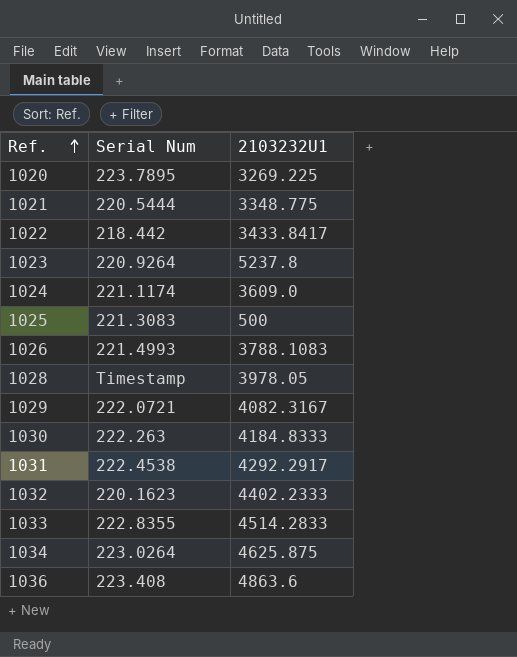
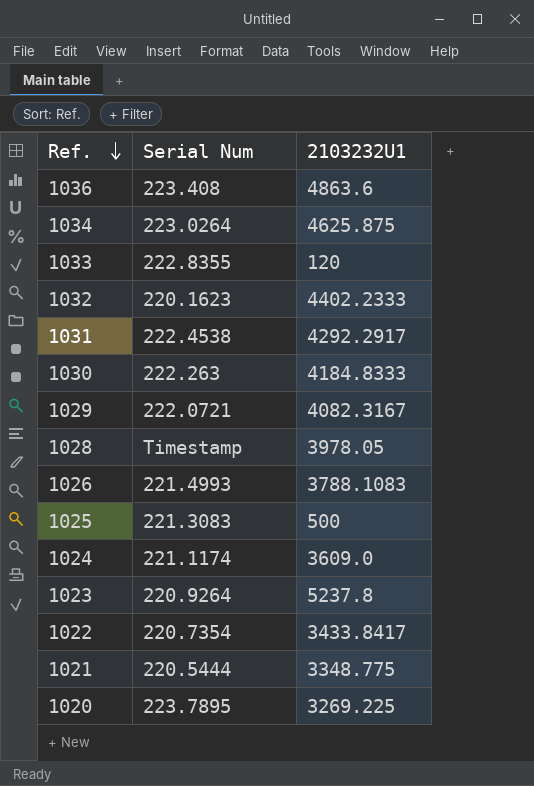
row order: Ref. ascending -> Ref. descending
1033 | 2103232U1: 4514.2833 -> 120
1022 | Serial Num: 218.442 -> 220.7354

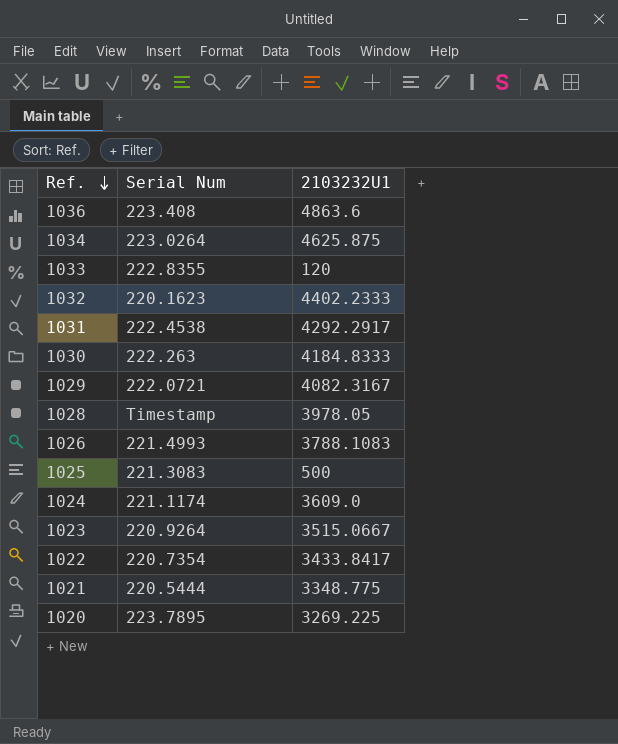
1023 | 2103232U1: 5237.8 -> 3515.0667

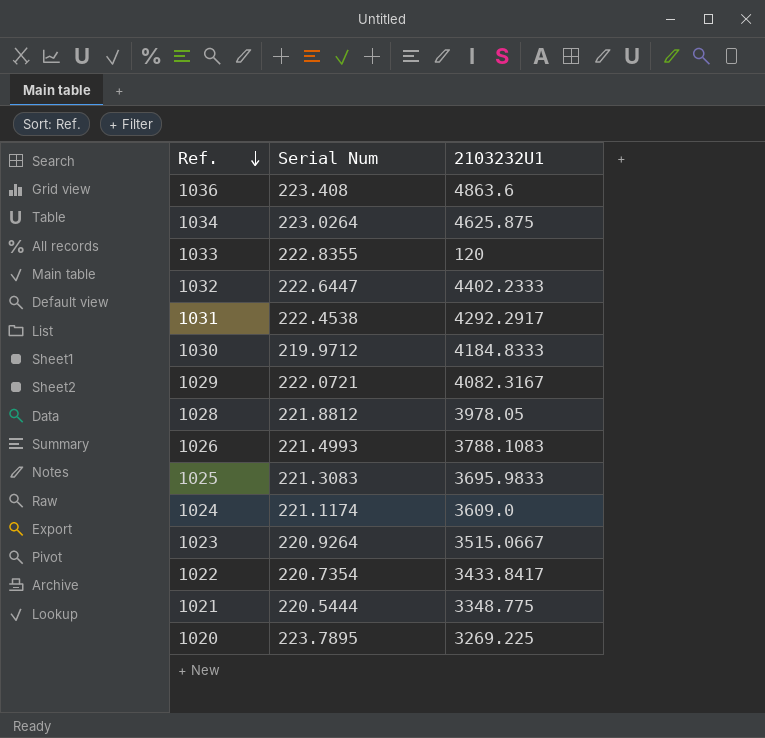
1032 | Serial Num: 220.1623 -> 222.6447
1030 | Serial Num: 222.263 -> 219.9712
1028 | Serial Num: Timestamp -> 221.8812
1025 | 2103232U1: 500 -> 3695.9833

